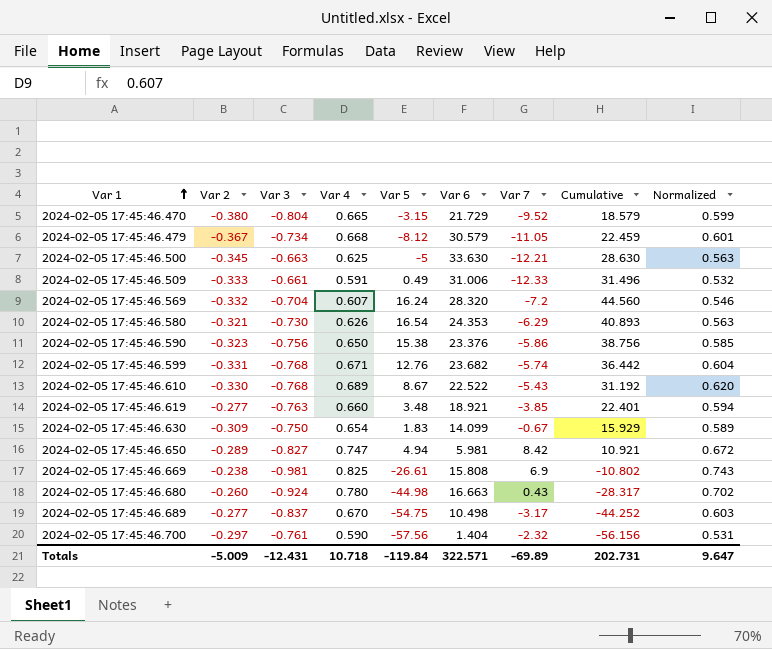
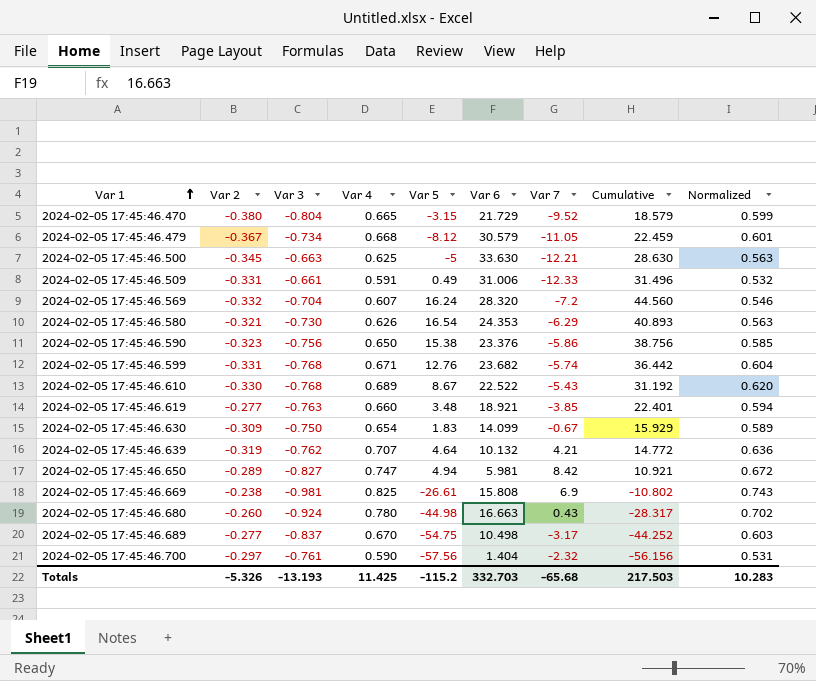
2024-02-05 17:45:46.509 | Var 2: -0.333 -> -0.331
row 2024-02-05 17:45:46.639: none -> -0.319 | -0.762 | 0.707 | 4.64 | 10.132 | 4.21 | 14.772 | 0.636
Totals | Var 2: -5.009 -> -5.326
Totals | Var 3: -12.431 -> -13.193
Totals | Var 4: 10.718 -> 11.425
Totals | Var 5: -119.84 -> -115.2
Totals | Var 6: 322.571 -> 332.703
Totals | Var 7: -69.89 -> -65.68
Totals | Cumulative: 202.731 -> 217.503
Totals | Normalized: 9.647 -> 10.283

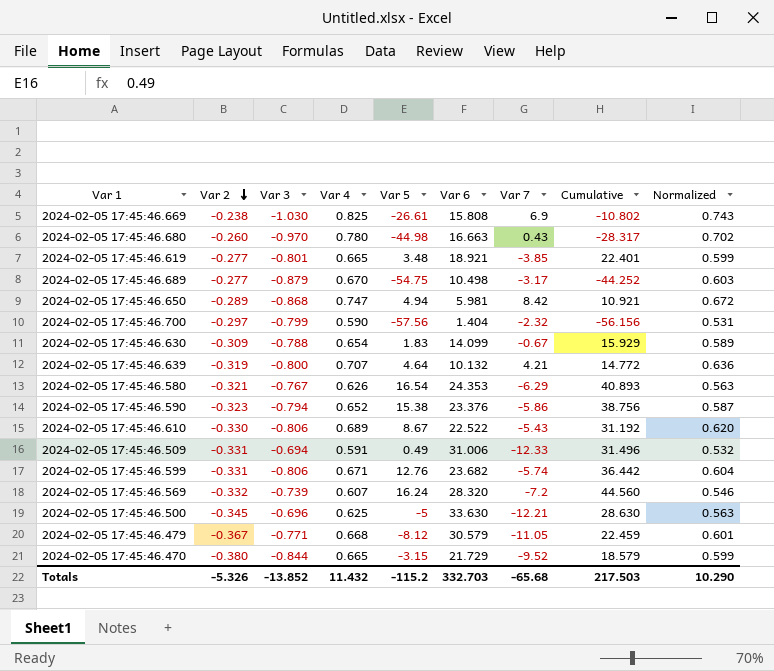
row order: Var 1 ascending -> Var 2 descending
2024-02-05 17:45:46.669 | Var 3: -0.981 -> -1.030
2024-02-05 17:45:46.680 | Var 3: -0.924 -> -0.970
2024-02-05 17:45:46.619 | Var 3: -0.763 -> -0.801
2024-02-05 17:45:46.619 | Var 4: 0.660 -> 0.665
2024-02-05 17:45:46.619 | Normalized: 0.594 -> 0.599
2024-02-05 17:45:46.689 | Var 3: -0.837 -> -0.879
2024-02-05 17:45:46.650 | Var 3: -0.827 -> -0.868
2024-02-05 17:45:46.700 | Var 3: -0.761 -> -0.799
2024-02-05 17:45:46.630 | Var 3: -0.750 -> -0.788
2024-02-05 17:45:46.639 | Var 3: -0.762 -> -0.800
2024-02-05 17:45:46.580 | Var 3: -0.730 -> -0.767
2024-02-05 17:45:46.590 | Var 3: -0.756 -> -0.794
2024-02-05 17:45:46.590 | Var 4: 0.650 -> 0.652
2024-02-05 17:45:46.590 | Normalized: 0.585 -> 0.587
2024-02-05 17:45:46.610 | Var 3: -0.768 -> -0.806
2024-02-05 17:45:46.509 | Var 3: -0.661 -> -0.694
2024-02-05 17:45:46.599 | Var 3: -0.768 -> -0.806
2024-02-05 17:45:46.569 | Var 3: -0.704 -> -0.739
2024-02-05 17:45:46.500 | Var 3: -0.663 -> -0.696
2024-02-05 17:45:46.479 | Var 3: -0.734 -> -0.771
2024-02-05 17:45:46.470 | Var 3: -0.804 -> -0.844
Totals | Var 3: -13.193 -> -13.852
Totals | Var 4: 11.425 -> 11.432
Totals | Normalized: 10.283 -> 10.290

